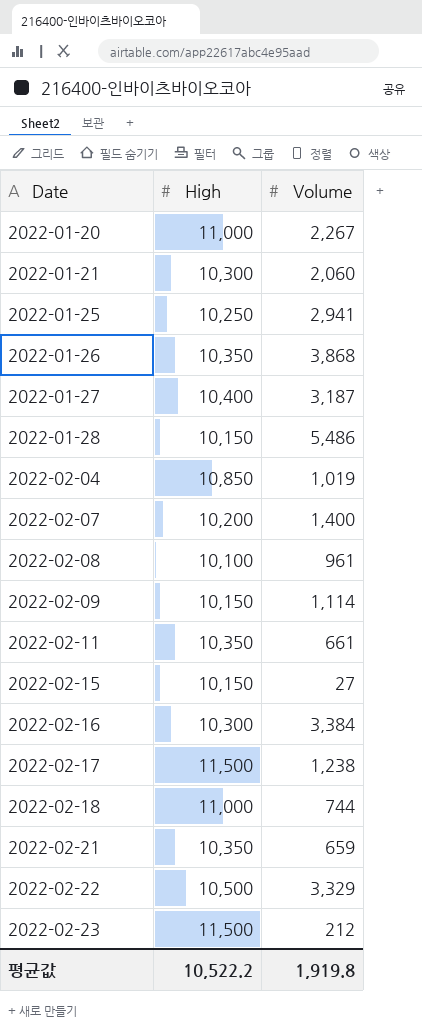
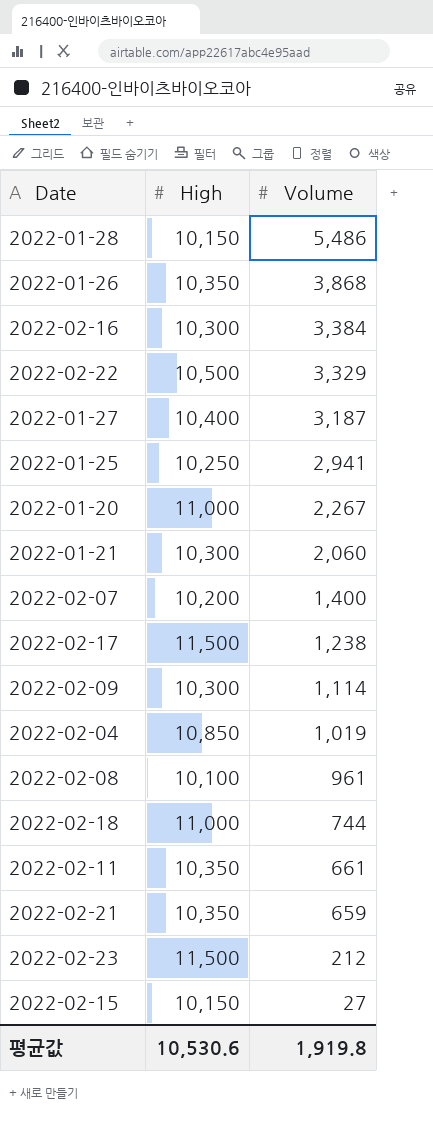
row order: Date ascending -> Volume descending
2022-02-09 | High: 10,150 -> 10,300
평균값 | High: 10,522.2 -> 10,530.6

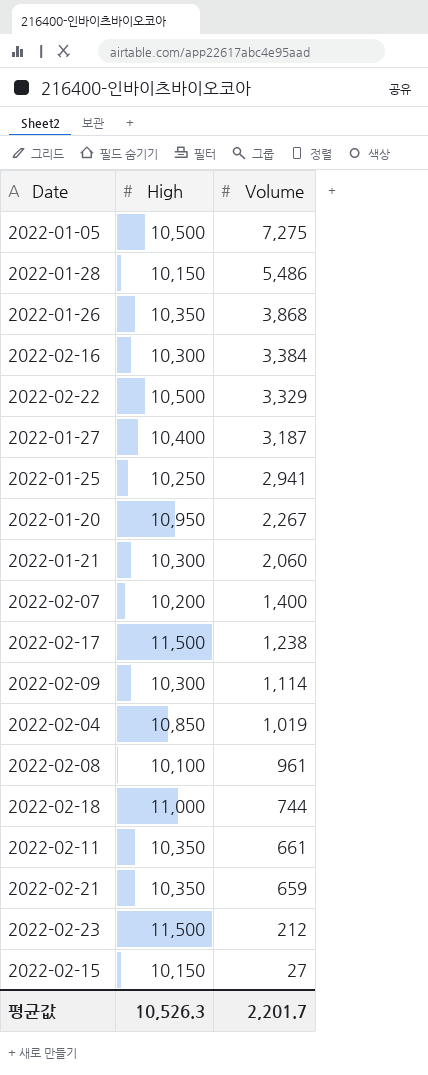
row 2022-01-05: none -> 10,500 | 7,275
2022-01-20 | High: 11,000 -> 10,950
평균값 | High: 10,530.6 -> 10,526.3
평균값 | Volume: 1,919.8 -> 2,201.7

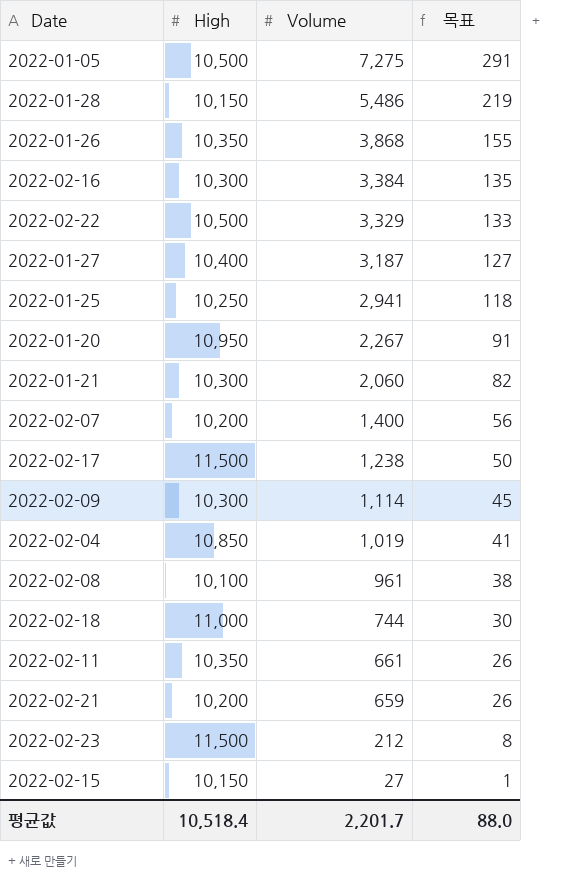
column 목표 | formula: none -> [Volume] * 0.04
2022-02-21 | High: 10,350 -> 10,200
평균값 | High: 10,526.3 -> 10,518.4

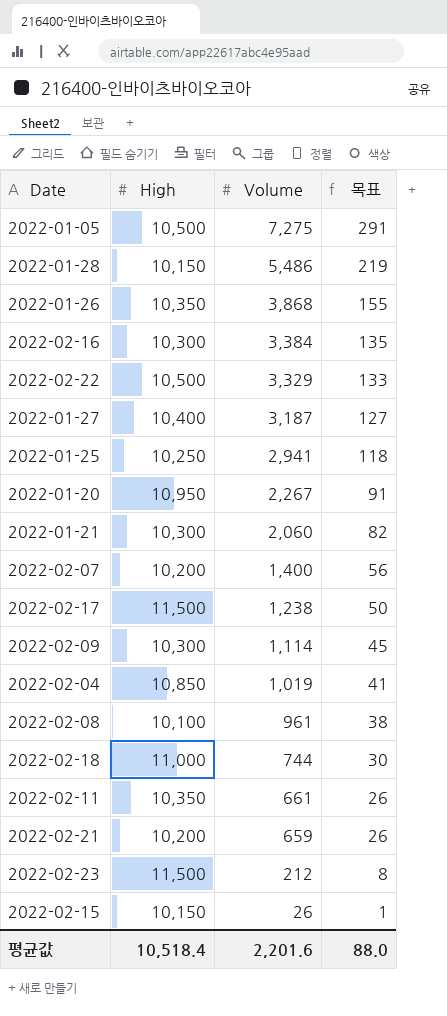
2022-02-15 | Volume: 27 -> 26
평균값 | Volume: 2,201.7 -> 2,201.6

